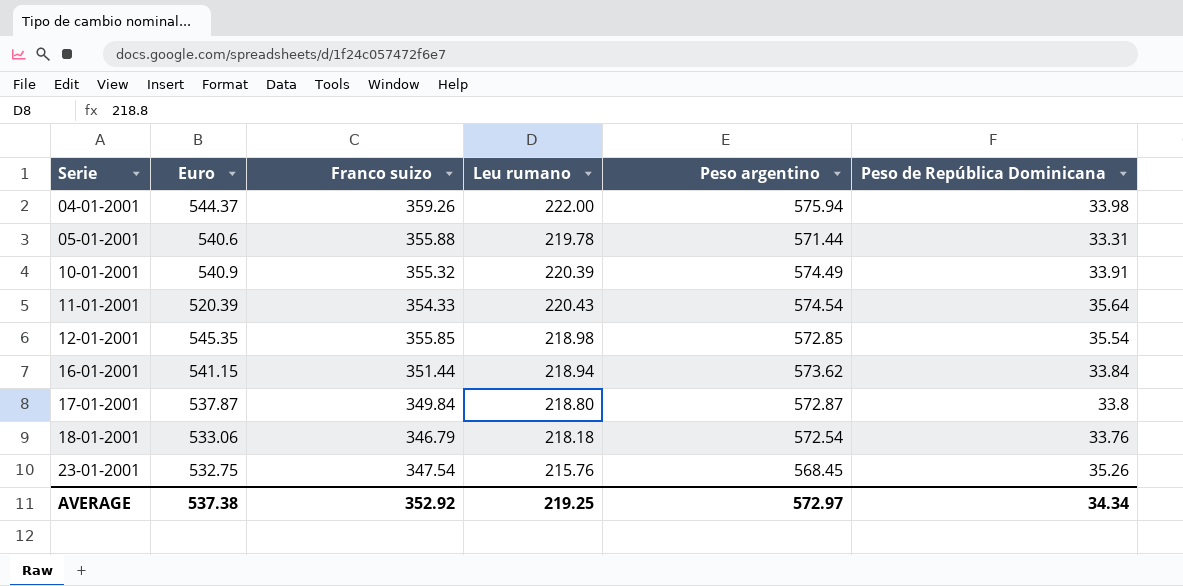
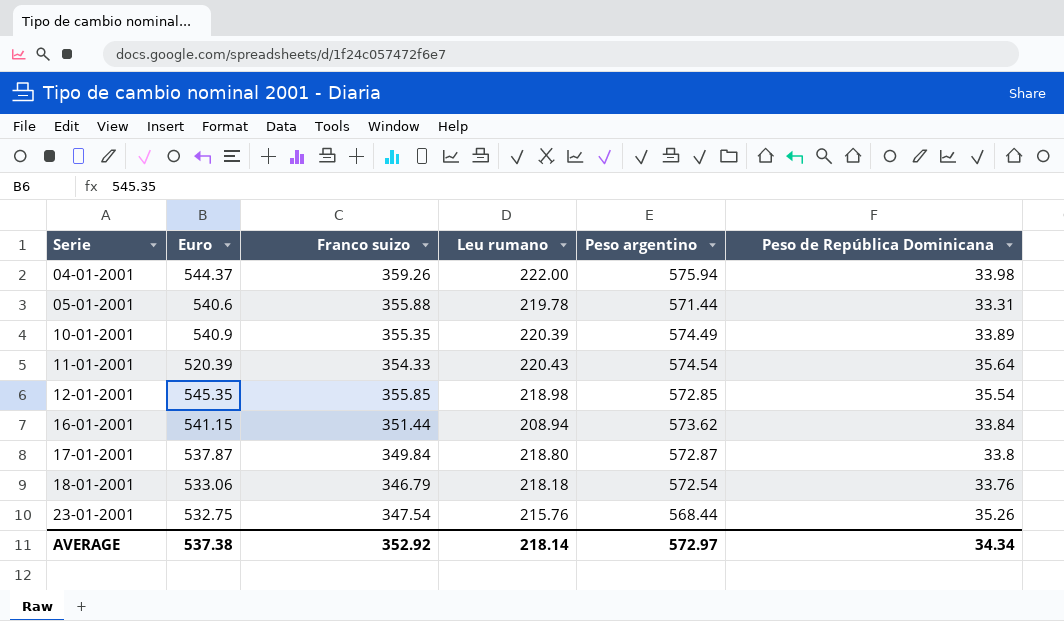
10-01-2001 | Franco suizo: 355.32 -> 355.35
10-01-2001 | Peso de República Dominicana: 33.91 -> 33.89
16-01-2001 | Leu rumano: 218.94 -> 208.94
23-01-2001 | Peso argentino: 568.45 -> 568.44
AVERAGE | Leu rumano: 219.25 -> 218.14

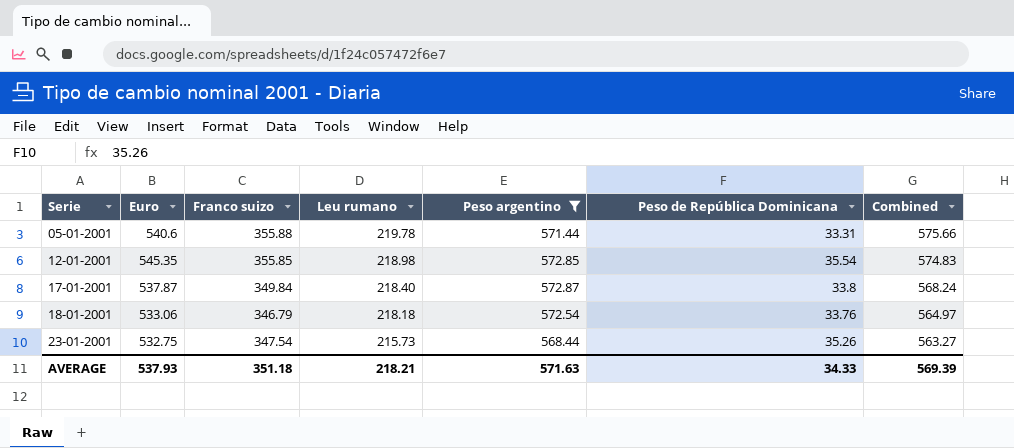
filter: none -> Peso argentino <= 572.87
column Combined | formula: none -> [Franco suizo] + [Leu rumano]
17-01-2001 | Leu rumano: 218.80 -> 218.40
23-01-2001 | Leu rumano: 215.76 -> 215.73
AVERAGE | Euro: 537.38 -> 537.93
AVERAGE | Franco suizo: 352.92 -> 351.18
AVERAGE | Leu rumano: 218.14 -> 218.21
AVERAGE | Peso argentino: 572.97 -> 571.63
AVERAGE | Peso de República Dominicana: 34.34 -> 34.33

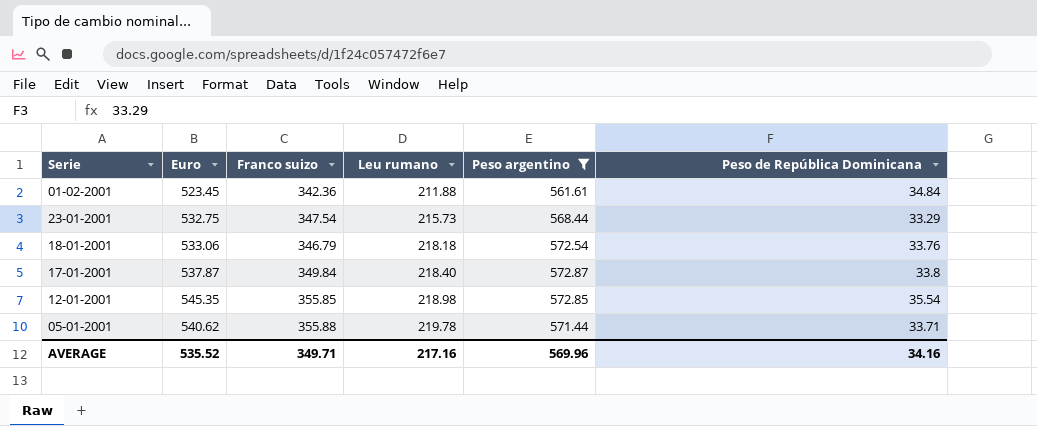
row order: Serie ascending -> Serie descending
column Combined | formula: [Franco suizo] + [Leu rumano] -> none
row 01-02-2001: none -> 523.45 | 342.36 | 211.88 | 561.61 | 34.84
23-01-2001 | Peso de República Dominicana: 35.26 -> 33.29
05-01-2001 | Euro: 540.6 -> 540.62
05-01-2001 | Peso de República Dominicana: 33.31 -> 33.71
AVERAGE | Euro: 537.93 -> 535.52
AVERAGE | Franco suizo: 351.18 -> 349.71
AVERAGE | Leu rumano: 218.21 -> 217.16
AVERAGE | Peso argentino: 571.63 -> 569.96
AVERAGE | Peso de República Dominicana: 34.33 -> 34.16

